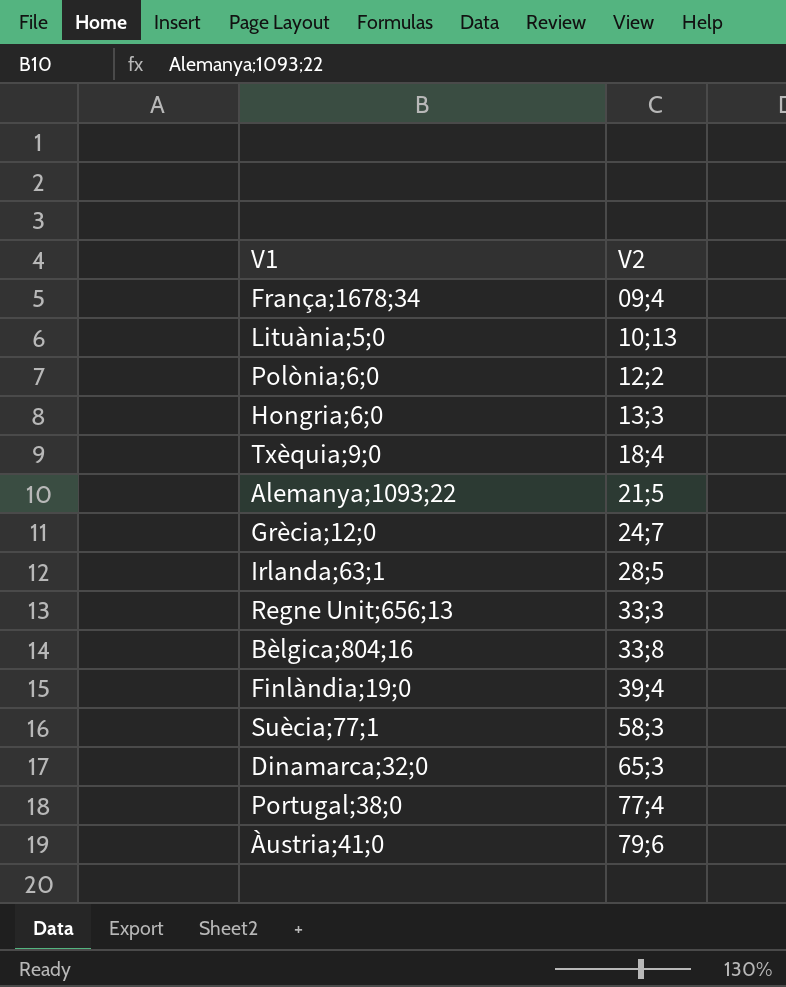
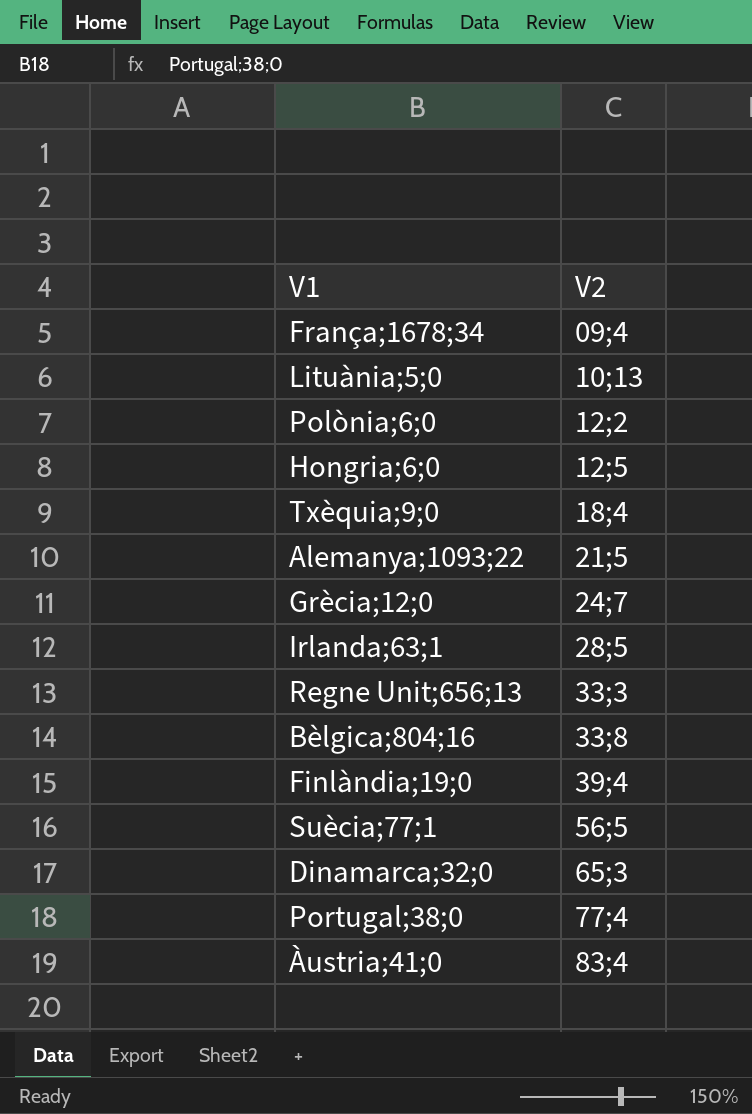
Hongria;6;0 | V2: 13;3 -> 12;5
Suècia;77;1 | V2: 58;3 -> 56;5
Àustria;41;0 | V2: 79;6 -> 83;4

